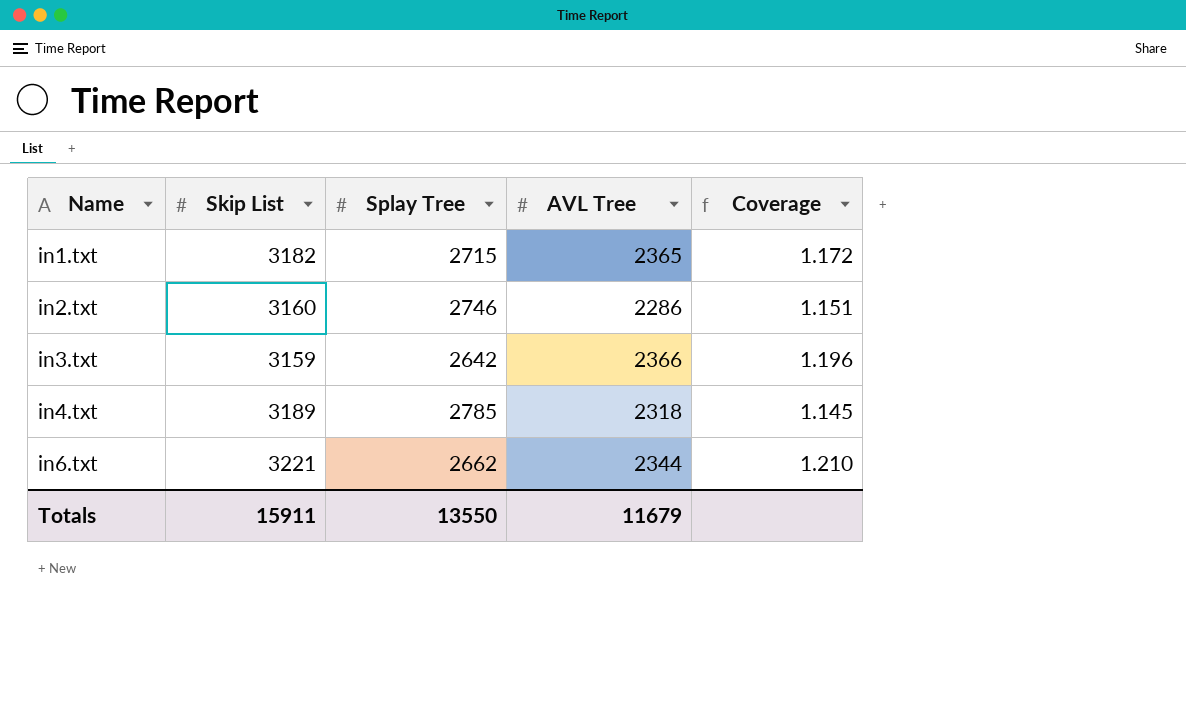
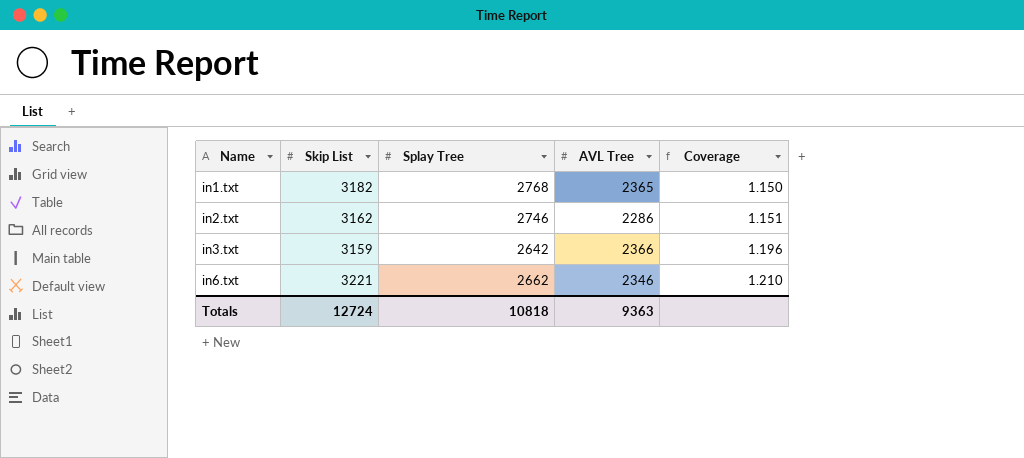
row in4.txt: 3189 | 2785 | 2318 | 1.145 -> none
in1.txt | Splay Tree: 2715 -> 2768
in1.txt | Coverage: 1.172 -> 1.150
in2.txt | Skip List: 3160 -> 3162
in6.txt | AVL Tree: 2344 -> 2346
Totals | Skip List: 15911 -> 12724
Totals | Splay Tree: 13550 -> 10818
Totals | AVL Tree: 11679 -> 9363

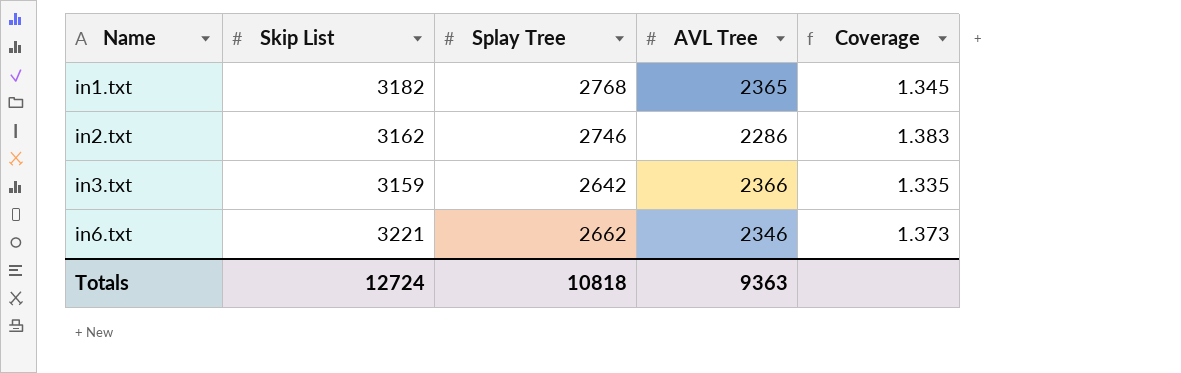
column Coverage | formula: [Skip List] / [Splay Tree] -> [Skip List] / [AVL Tree]

